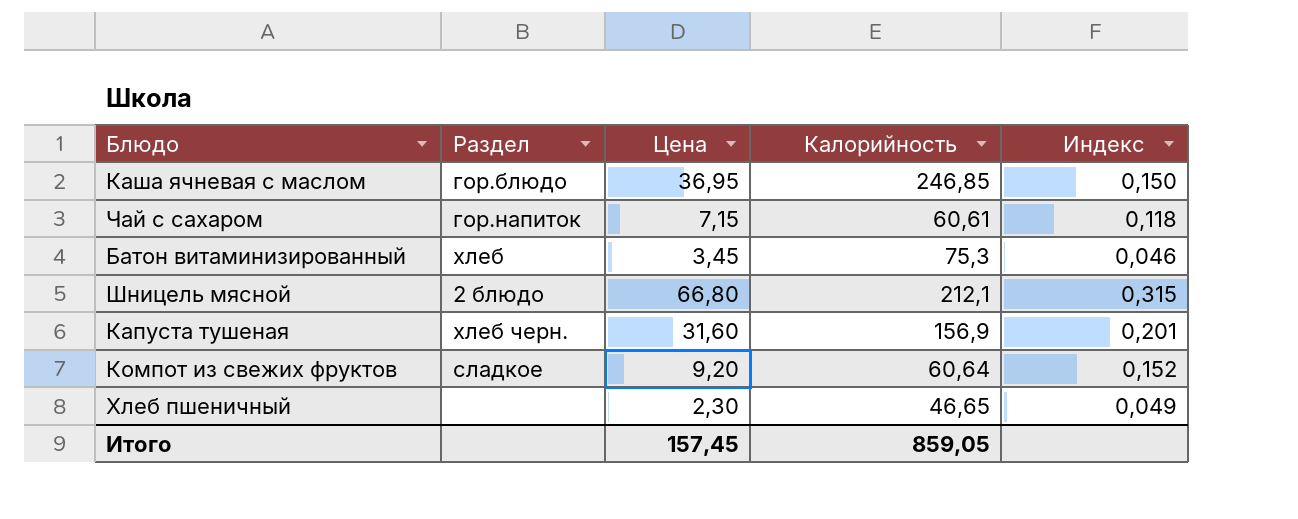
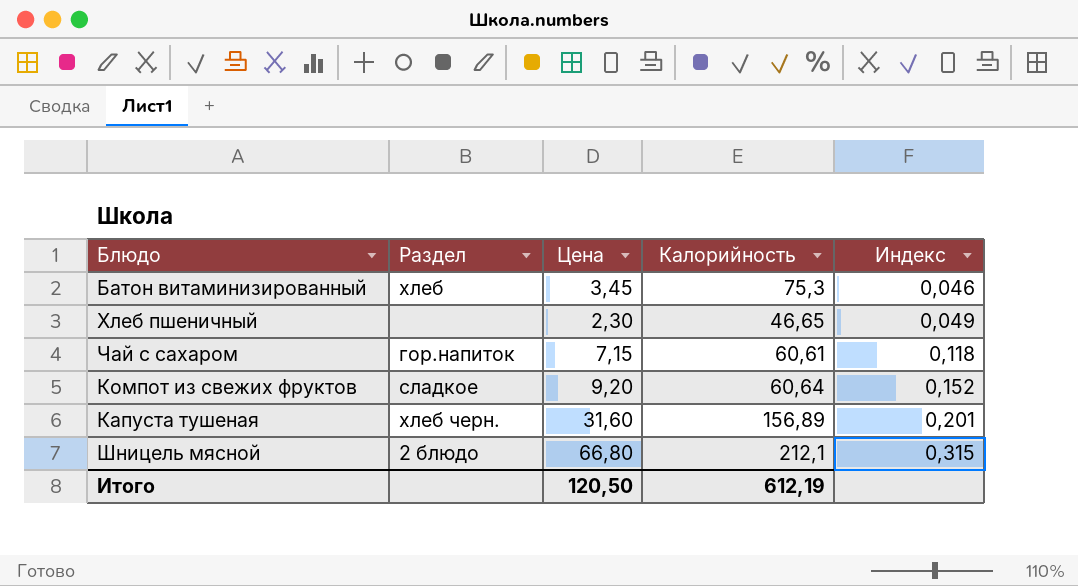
row order: none -> Индекс ascending
row Каша ячневая с маслом: гор.блюдо | 36,95 | 246,85 | 0,150 -> none
Капуста тушеная | Калорийность: 156,9 -> 156,89
Итого | Цена: 157,45 -> 120,50
Итого | Калорийность: 859,05 -> 612,19

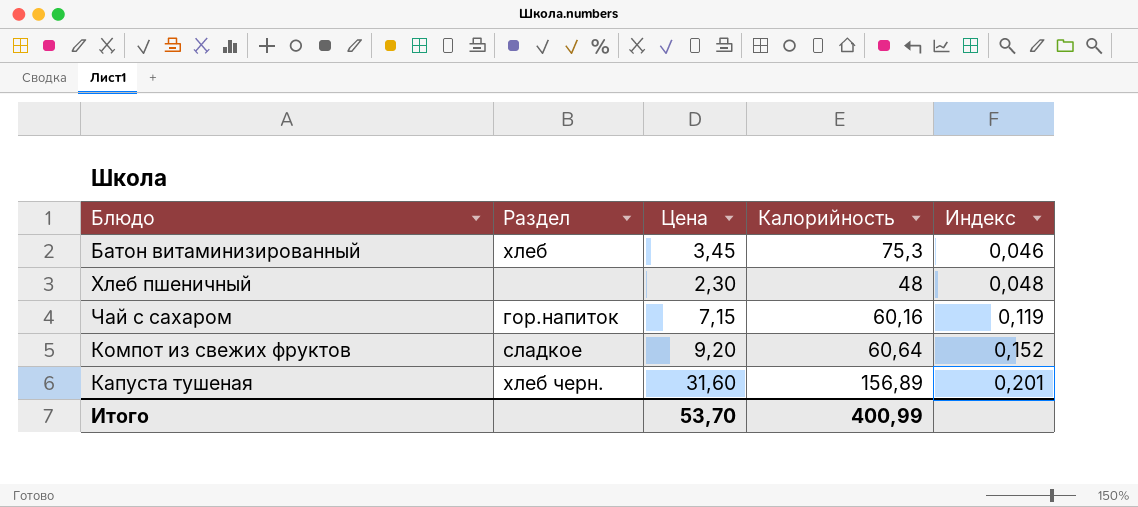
row Шницель мясной: 2 блюдо | 66,80 | 212,1 | 0,315 -> none
Хлеб пшеничный | Калорийность: 46,65 -> 48
Хлеб пшеничный | Индекс: 0,049 -> 0,048
Чай с сахаром | Калорийность: 60,61 -> 60,16
Чай с сахаром | Индекс: 0,118 -> 0,119
Итого | Цена: 120,50 -> 53,70
Итого | Калорийность: 612,19 -> 400,99

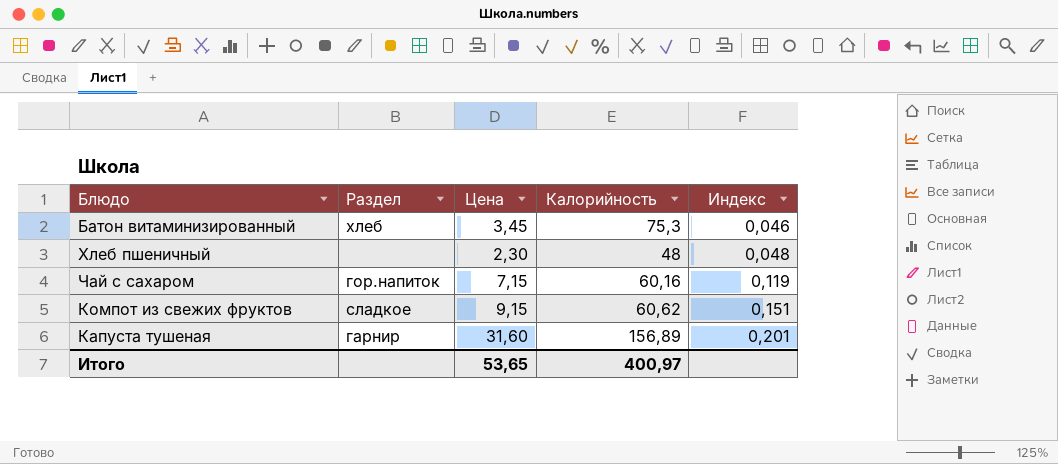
Компот из свежих фруктов | Цена: 9,20 -> 9,15
Компот из свежих фруктов | Калорийность: 60,64 -> 60,62
Компот из свежих фруктов | Индекс: 0,152 -> 0,151
Капуста тушеная | Раздел: хлеб черн. -> гарнир
Итого | Цена: 53,70 -> 53,65
Итого | Калорийность: 400,99 -> 400,97

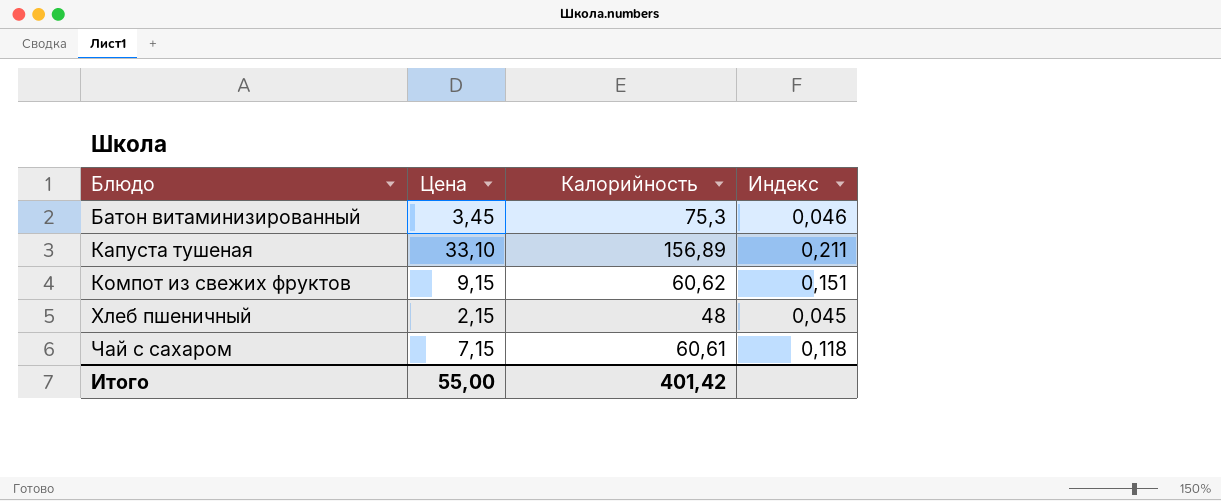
row order: Индекс ascending -> Блюдо ascending
column Раздел | position: 2 -> none
Капуста тушеная | Цена: 31,60 -> 33,10
Капуста тушеная | Индекс: 0,201 -> 0,211
Хлеб пшеничный | Цена: 2,30 -> 2,15
Хлеб пшеничный | Индекс: 0,048 -> 0,045
Чай с сахаром | Калорийность: 60,16 -> 60,61
Чай с сахаром | Индекс: 0,119 -> 0,118
Итого | Цена: 53,65 -> 55,00
Итого | Калорийность: 400,97 -> 401,42

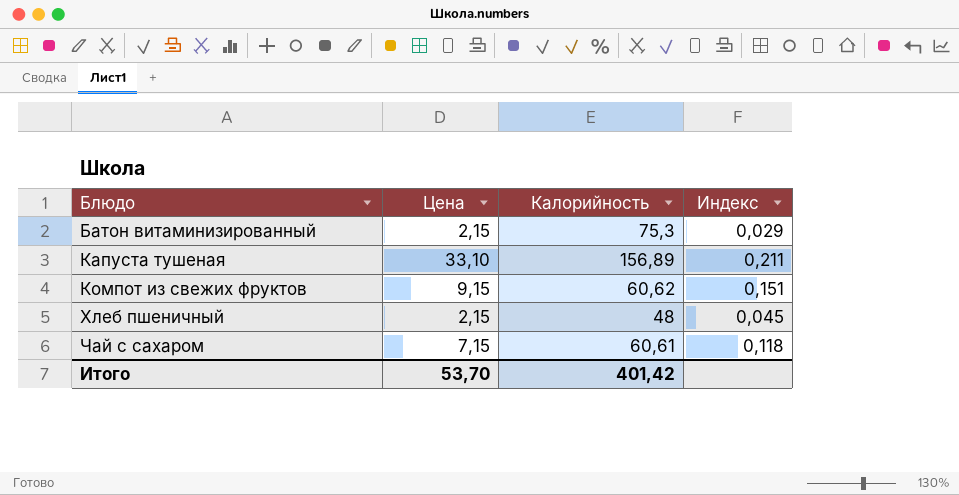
Батон витаминизированный | Цена: 3,45 -> 2,15
Батон витаминизированный | Индекс: 0,046 -> 0,029
Итого | Цена: 55,00 -> 53,70

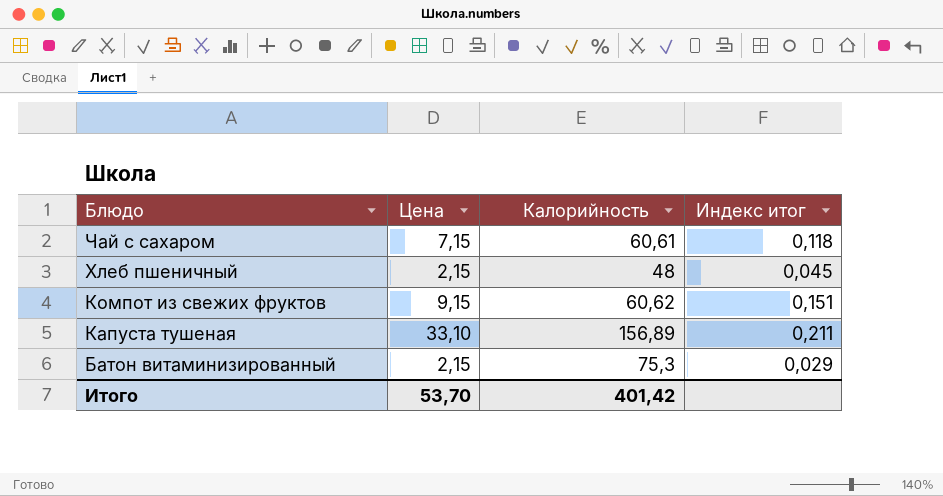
row order: Блюдо ascending -> Блюдо descending
column name: Индекс -> Индекс итог

